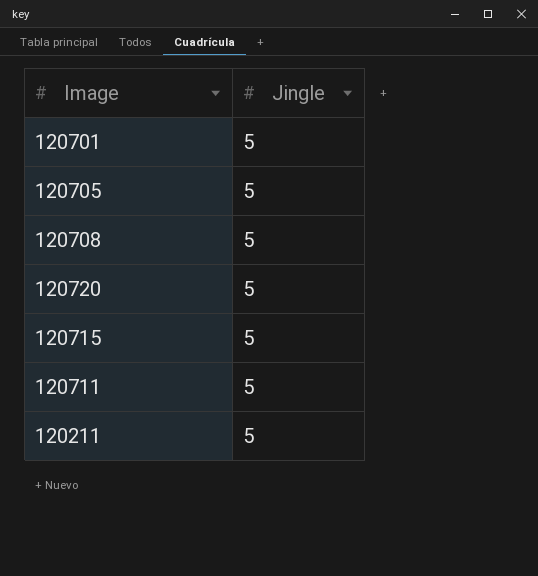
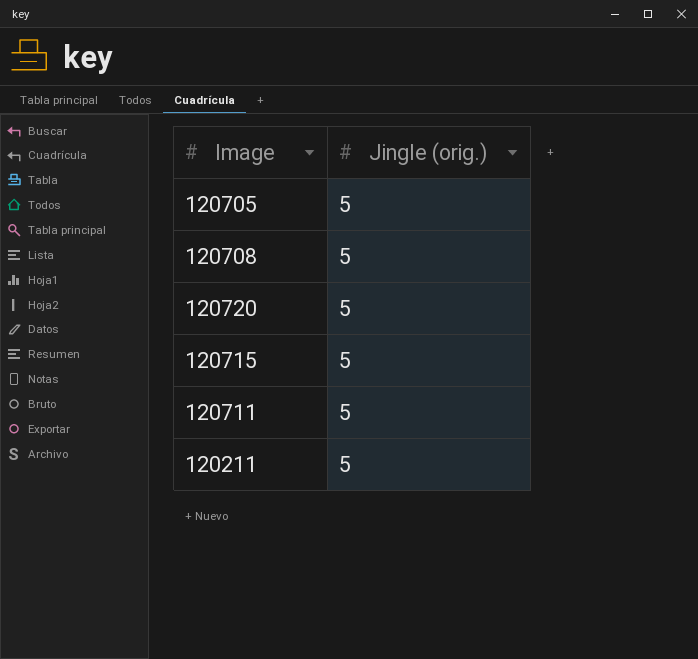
column name: Jingle -> Jingle (orig.)
row 120701: 5 -> none

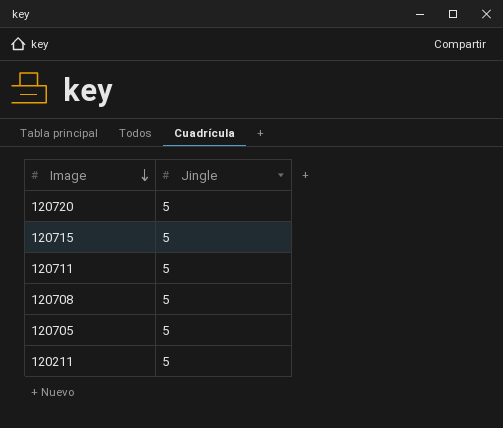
row order: none -> Image descending
column name: Jingle (orig.) -> Jingle

